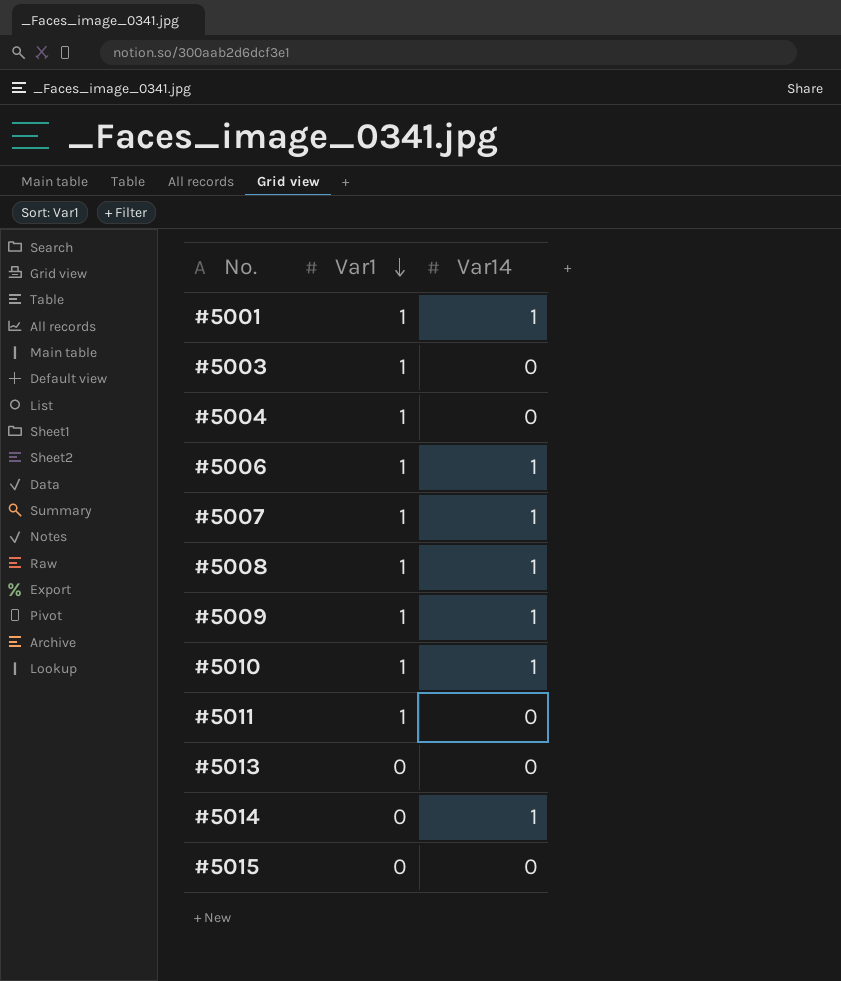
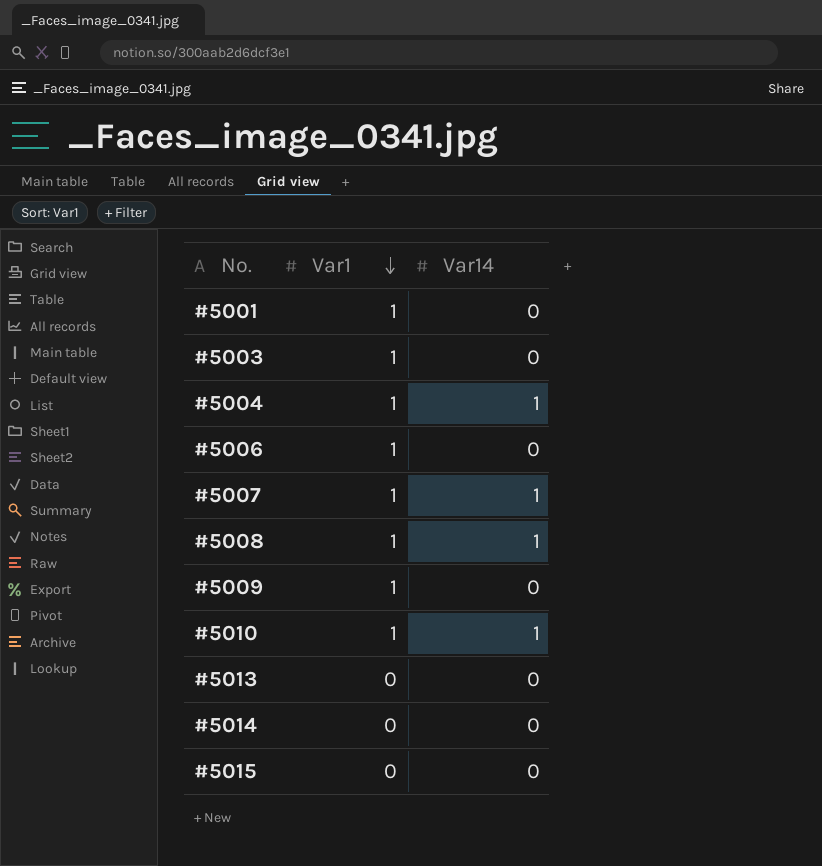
row #5011: 1 | 0 -> none
#5001 | Var14: 1 -> 0
#5004 | Var14: 0 -> 1
#5006 | Var14: 1 -> 0
#5009 | Var14: 1 -> 0
#5014 | Var14: 1 -> 0

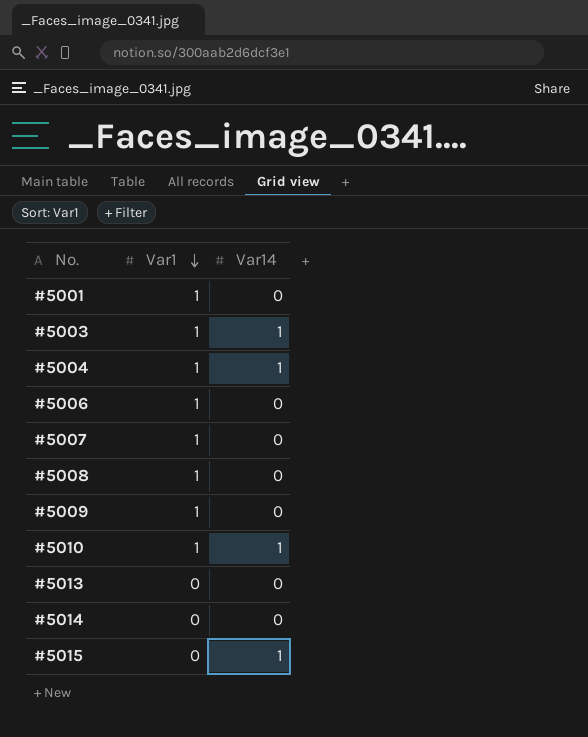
#5003 | Var14: 0 -> 1
#5007 | Var14: 1 -> 0
#5008 | Var14: 1 -> 0
#5015 | Var14: 0 -> 1

